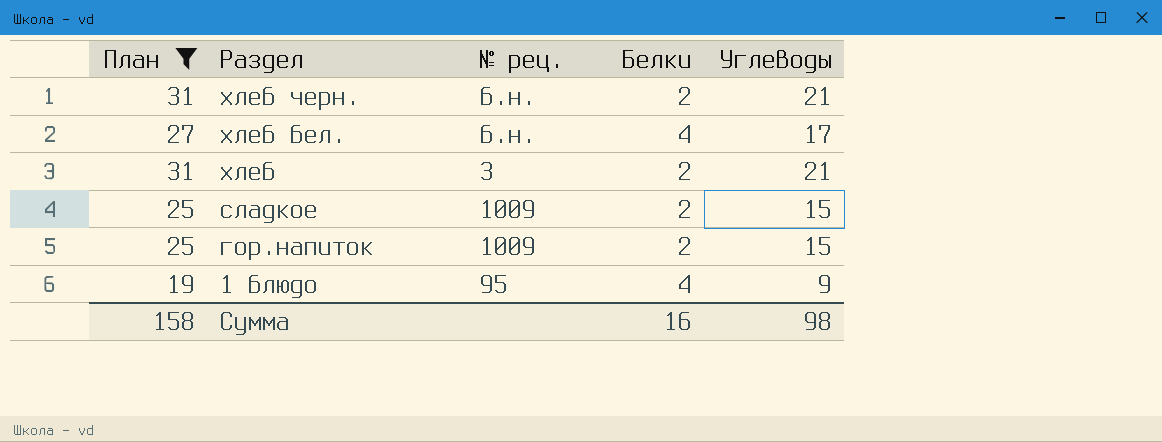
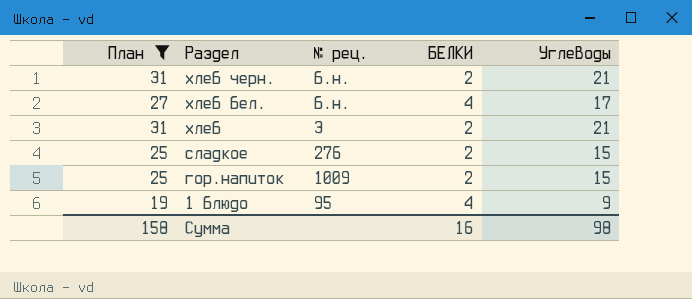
column name: Белки -> БЕЛКИ
сладкое | № рец.: 1009 -> 276

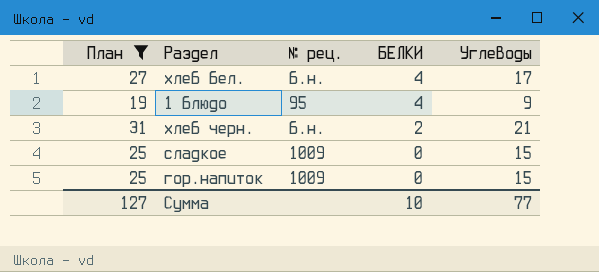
row order: Раздел descending -> БЕЛКИ descending
row хлеб: 31 | 3 | 2 | 21 -> none
сладкое | № рец.: 276 -> 1009
сладкое | БЕЛКИ: 2 -> 0
гор.напиток | БЕЛКИ: 2 -> 0
Сумма | План: 158 -> 127
Сумма | БЕЛКИ: 16 -> 10
Сумма | Углеводы: 98 -> 77

